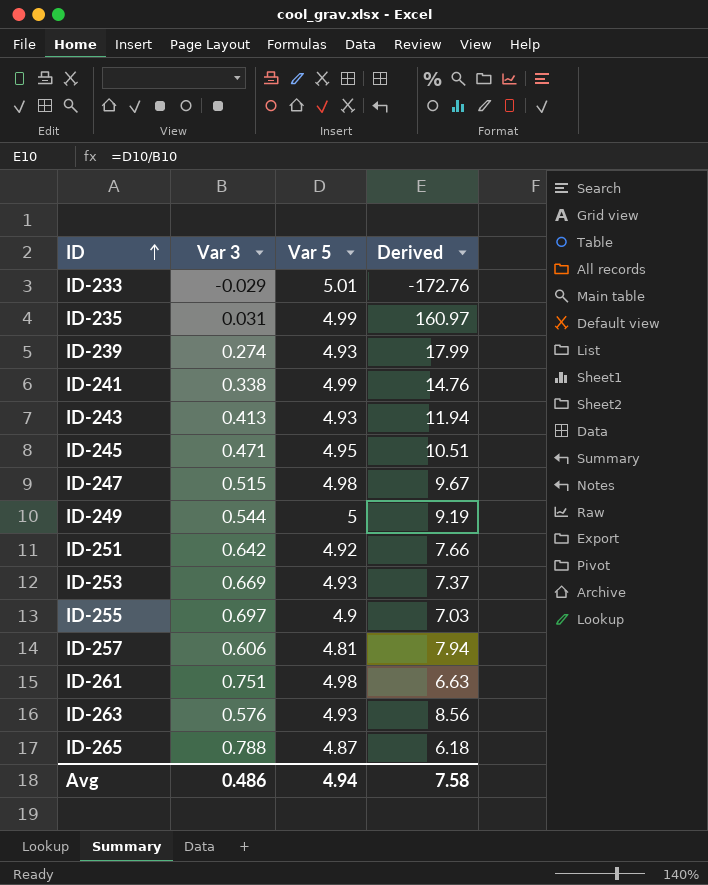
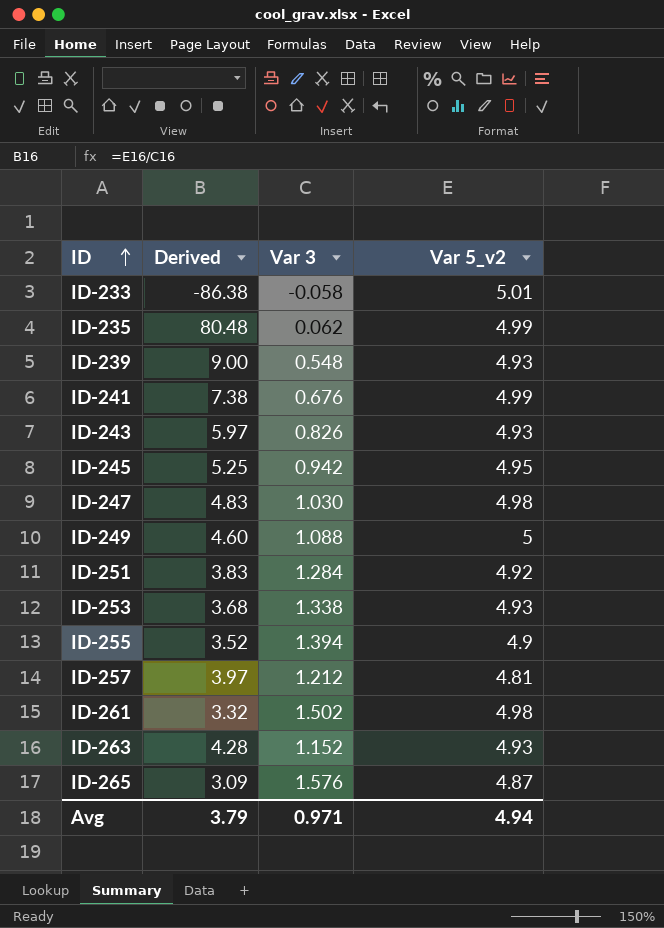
column Derived | position: 4 -> 2
column name: Var 5 -> Var 5_v2
ID-233 | Derived: -172.76 -> -86.38
ID-233 | Var 3: -0.029 -> -0.058
ID-235 | Derived: 160.97 -> 80.48
ID-235 | Var 3: 0.031 -> 0.062
ID-239 | Derived: 17.99 -> 9.00
ID-239 | Var 3: 0.274 -> 0.548
ID-241 | Derived: 14.76 -> 7.38
ID-241 | Var 3: 0.338 -> 0.676
ID-243 | Derived: 11.94 -> 5.97
ID-243 | Var 3: 0.413 -> 0.826
ID-245 | Derived: 10.51 -> 5.25
ID-245 | Var 3: 0.471 -> 0.942
ID-247 | Derived: 9.67 -> 4.83
ID-247 | Var 3: 0.515 -> 1.030
ID-249 | Derived: 9.19 -> 4.60
ID-249 | Var 3: 0.544 -> 1.088
ID-251 | Derived: 7.66 -> 3.83
ID-251 | Var 3: 0.642 -> 1.284
ID-253 | Derived: 7.37 -> 3.68
ID-253 | Var 3: 0.669 -> 1.338
ID-255 | Derived: 7.03 -> 3.52
ID-255 | Var 3: 0.697 -> 1.394
ID-257 | Derived: 7.94 -> 3.97
ID-257 | Var 3: 0.606 -> 1.212
ID-261 | Derived: 6.63 -> 3.32
ID-261 | Var 3: 0.751 -> 1.502
ID-263 | Derived: 8.56 -> 4.28
ID-263 | Var 3: 0.576 -> 1.152
ID-265 | Derived: 6.18 -> 3.09
ID-265 | Var 3: 0.788 -> 1.576
Avg | Derived: 7.58 -> 3.79
Avg | Var 3: 0.486 -> 0.971

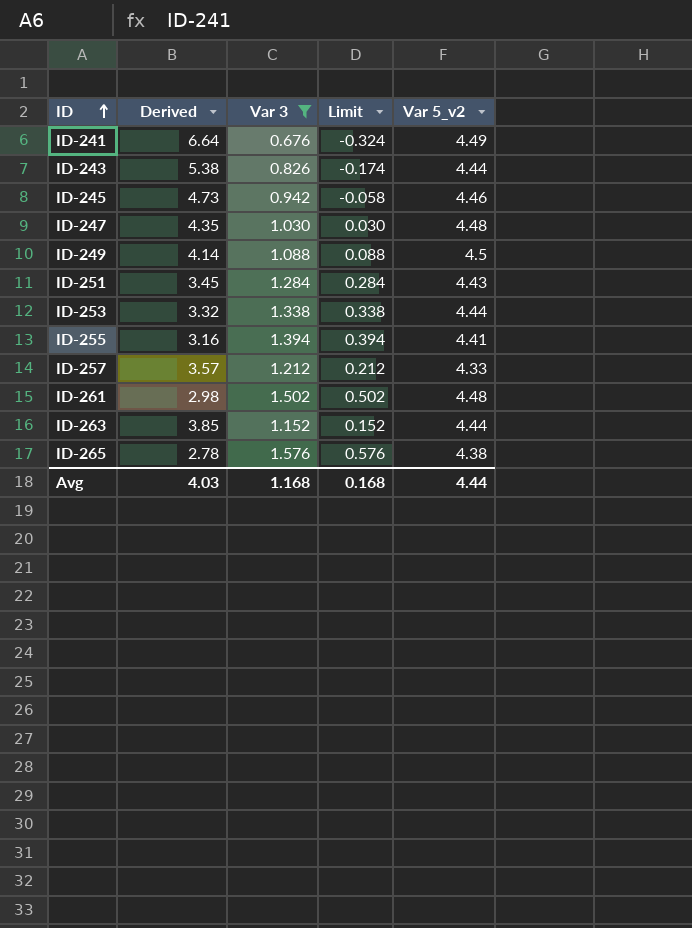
filter: none -> Var 3 >= 0.676
column Limit | formula: none -> [Var 3] - 1
ID-241 | Derived: 7.38 -> 6.64
ID-241 | Var 5_v2: 4.99 -> 4.49
ID-243 | Derived: 5.97 -> 5.38
ID-243 | Var 5_v2: 4.93 -> 4.44
ID-245 | Derived: 5.25 -> 4.73
ID-245 | Var 5_v2: 4.95 -> 4.46
ID-247 | Derived: 4.83 -> 4.35
ID-247 | Var 5_v2: 4.98 -> 4.48
ID-249 | Derived: 4.60 -> 4.14
ID-249 | Var 5_v2: 5 -> 4.5
ID-251 | Derived: 3.83 -> 3.45
ID-251 | Var 5_v2: 4.92 -> 4.43
ID-253 | Derived: 3.68 -> 3.32
ID-253 | Var 5_v2: 4.93 -> 4.44
ID-255 | Derived: 3.52 -> 3.16
ID-255 | Var 5_v2: 4.9 -> 4.41
ID-257 | Derived: 3.97 -> 3.57
ID-257 | Var 5_v2: 4.81 -> 4.33
ID-261 | Derived: 3.32 -> 2.98
ID-261 | Var 5_v2: 4.98 -> 4.48
ID-263 | Derived: 4.28 -> 3.85
ID-263 | Var 5_v2: 4.93 -> 4.44
ID-265 | Derived: 3.09 -> 2.78
ID-265 | Var 5_v2: 4.87 -> 4.38
Avg | Derived: 3.79 -> 4.03
Avg | Var 3: 0.971 -> 1.168
Avg | Var 5_v2: 4.94 -> 4.44

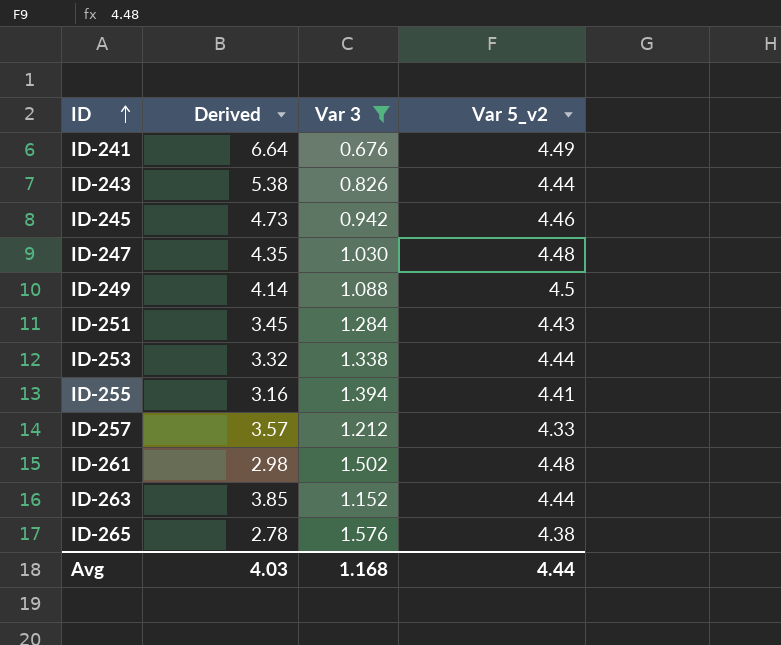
column Limit | formula: [Var 3] - 1 -> none

